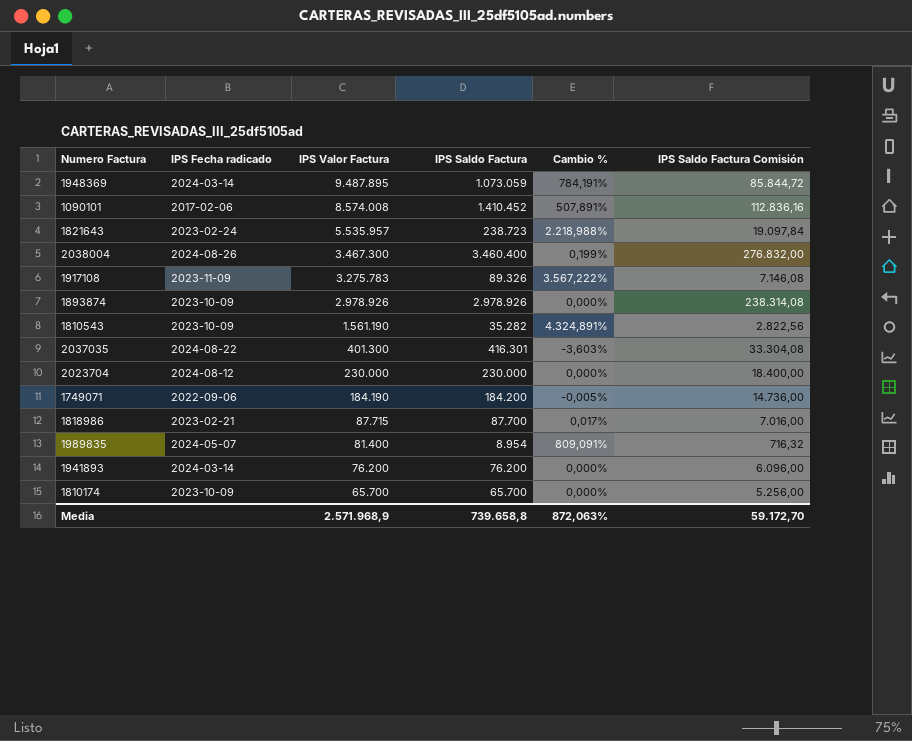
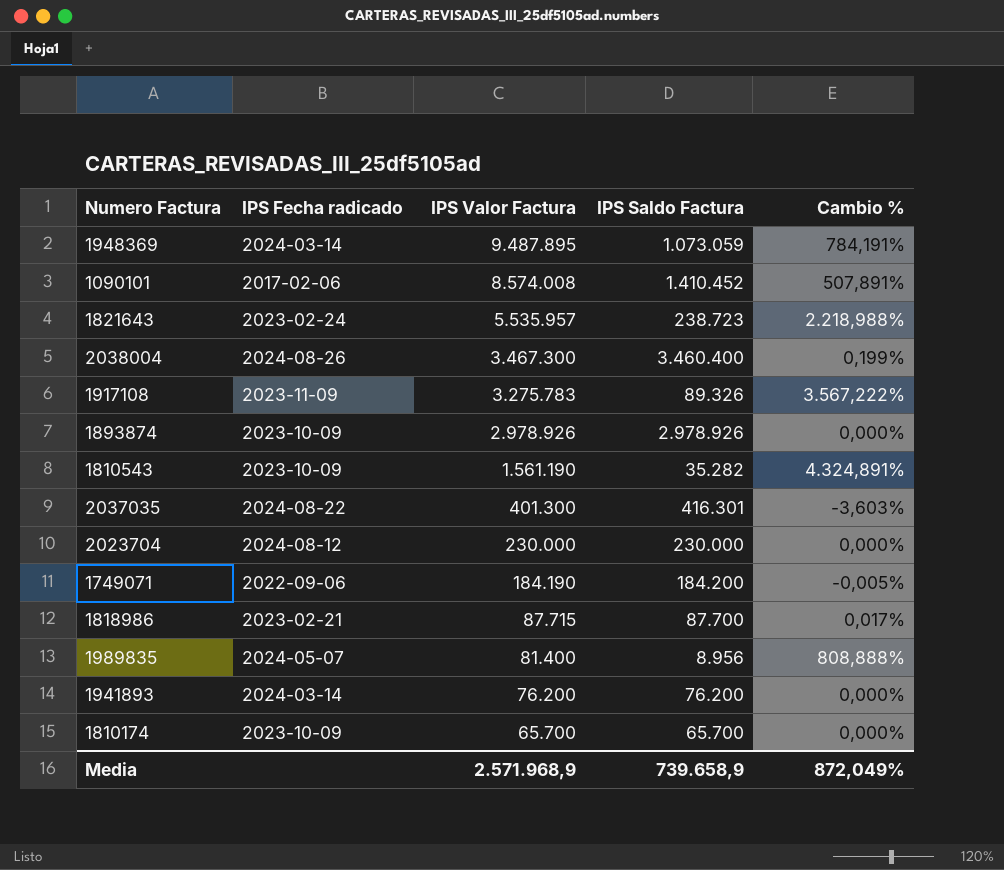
column IPS Saldo Factura Comisión | formula: [IPS Saldo Factura] * 0,08 -> none
1989835 | IPS Saldo Factura: 8.954 -> 8.956
1989835 | Cambio %: 809,091% -> 808,888%
Media | IPS Saldo Factura: 739.658,8 -> 739.658,9
Media | Cambio %: 872,063% -> 872,049%

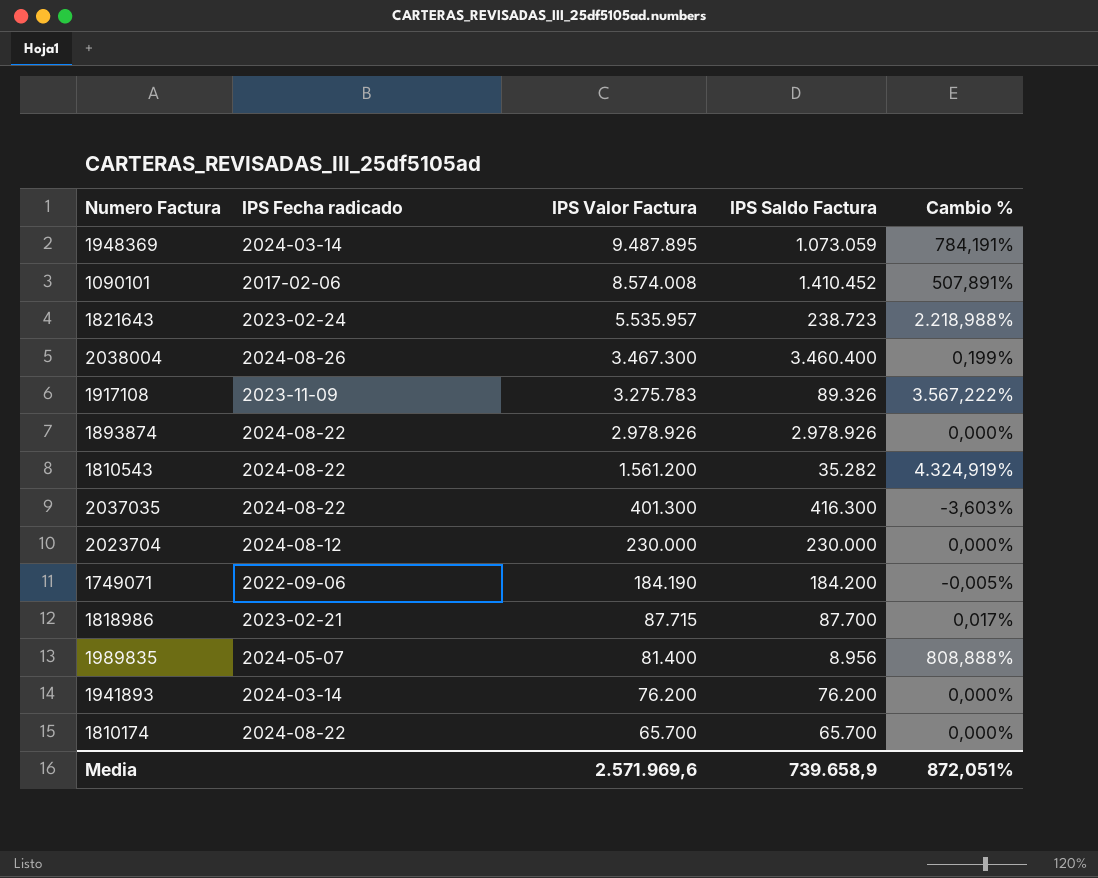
1893874 | IPS Fecha radicado: 2023-10-09 -> 2024-08-22
1810543 | IPS Fecha radicado: 2023-10-09 -> 2024-08-22
1810543 | IPS Valor Factura: 1.561.190 -> 1.561.200
1810543 | Cambio %: 4.324,891% -> 4.324,919%
2037035 | IPS Saldo Factura: 416.301 -> 416.300
1810174 | IPS Fecha radicado: 2023-10-09 -> 2024-08-22
Media | IPS Valor Factura: 2.571.968,9 -> 2.571.969,6
Media | Cambio %: 872,049% -> 872,051%

